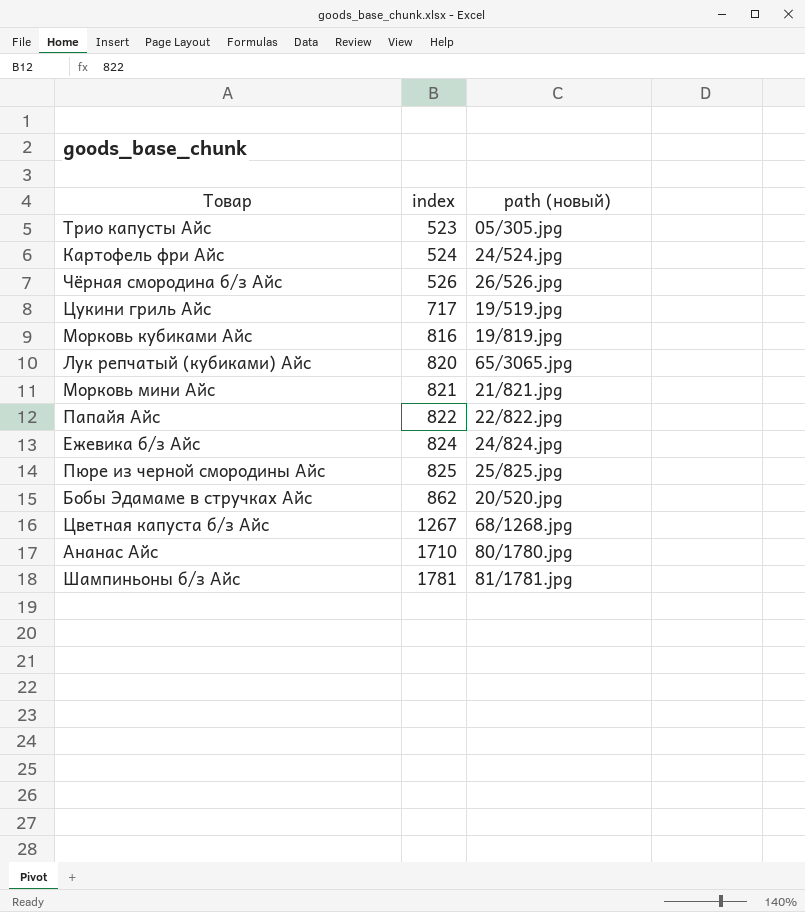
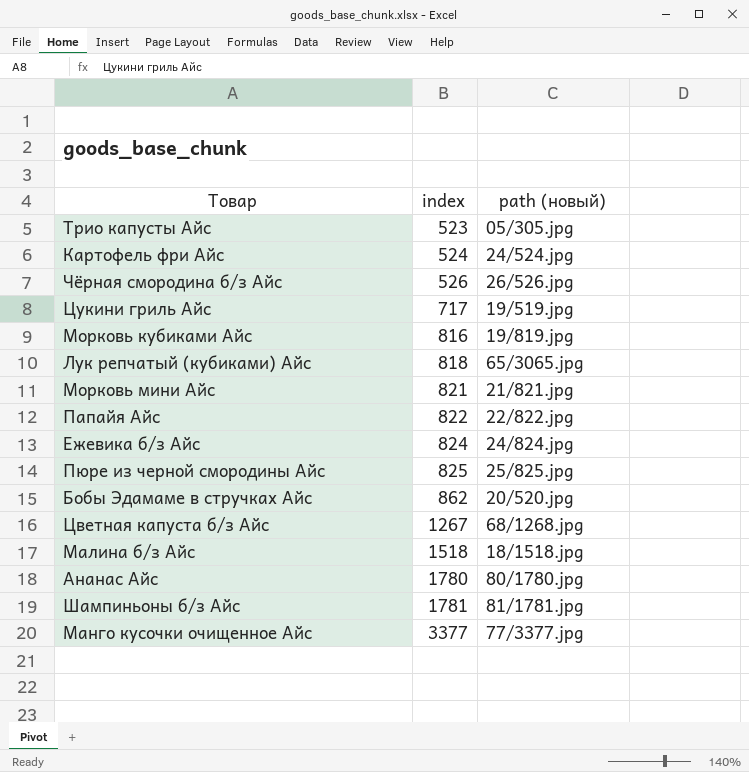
Лук репчатый (кубиками) Айс | index: 820 -> 818
row Малина б/з Айс: none -> 1518 | 18/1518.jpg
Ананас Айс | index: 1710 -> 1780
row Манго кусочки очищенное Айс: none -> 3377 | 77/3377.jpg

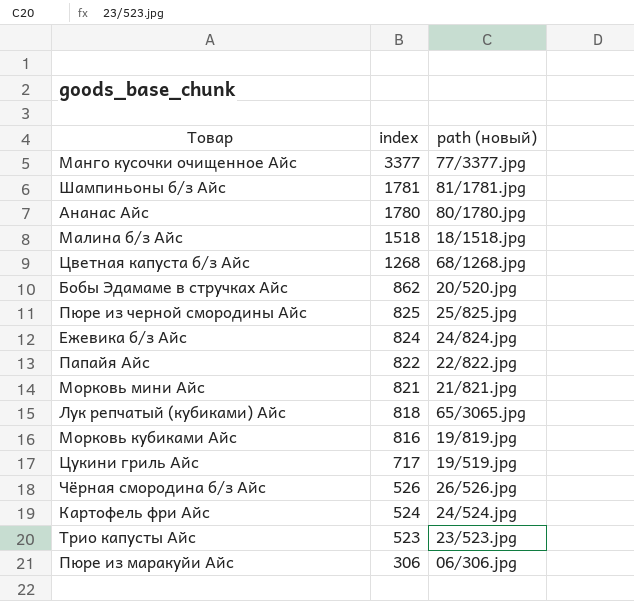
row order: index ascending -> index descending
Цветная капуста б/з Айс | index: 1267 -> 1268
Трио капусты Айс | path (новый): 05/305.jpg -> 23/523.jpg
row Пюре из маракуйи Айс: none -> 306 | 06/306.jpg

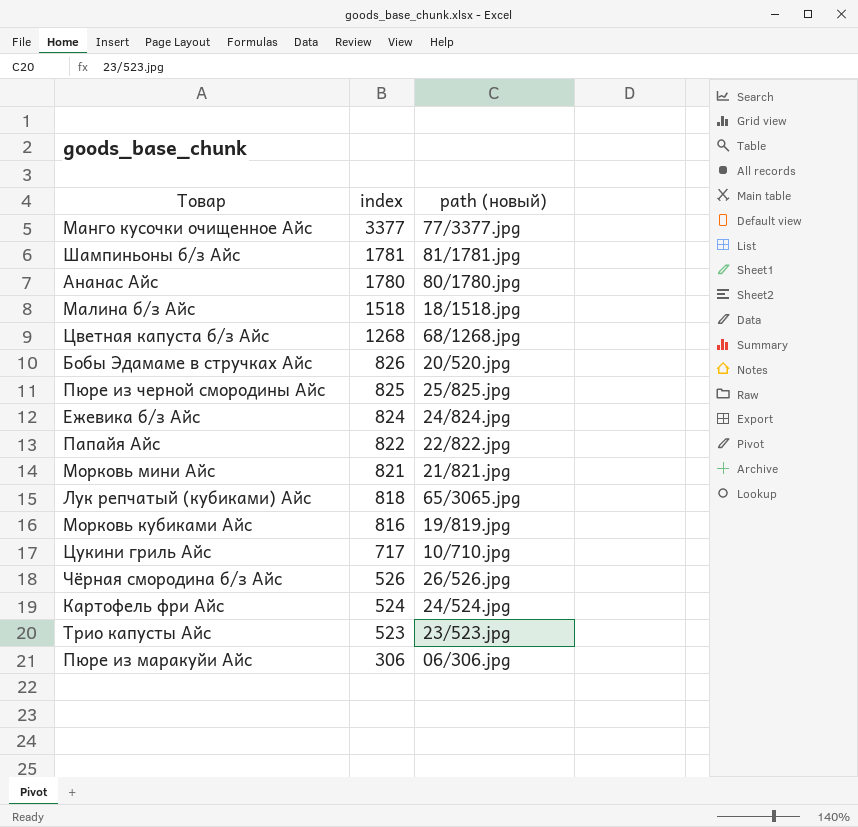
Бобы Эдамаме в стручках Айс | index: 862 -> 826
Цукини гриль Айс | path (новый): 19/519.jpg -> 10/710.jpg

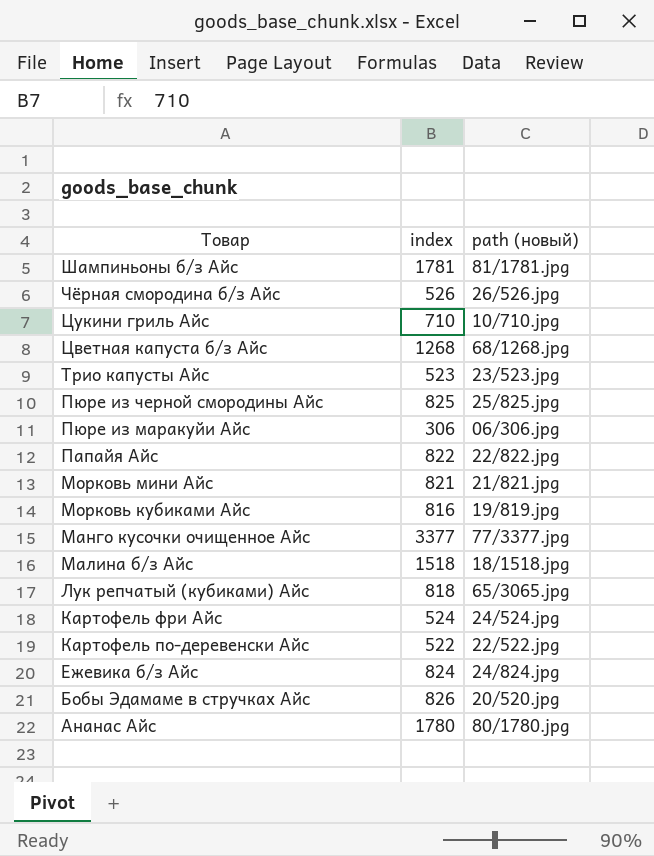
row order: index descending -> Товар descending
Цукини гриль Айс | index: 717 -> 710
row Картофель по-деревенски Айс: none -> 522 | 22/522.jpg

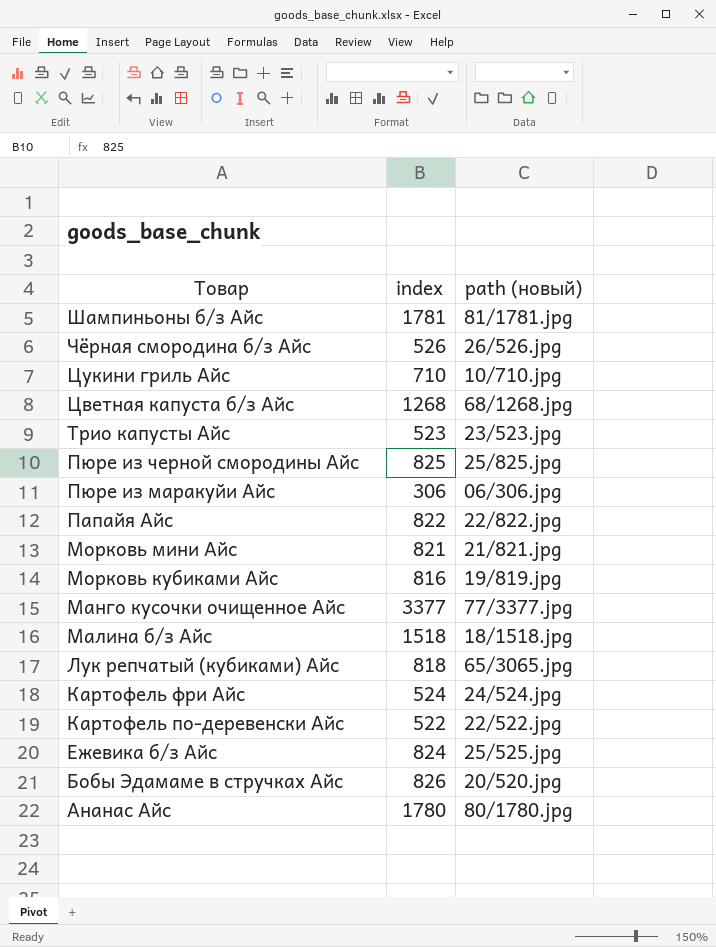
Ежевика б/з Айс | path (новый): 24/824.jpg -> 25/525.jpg

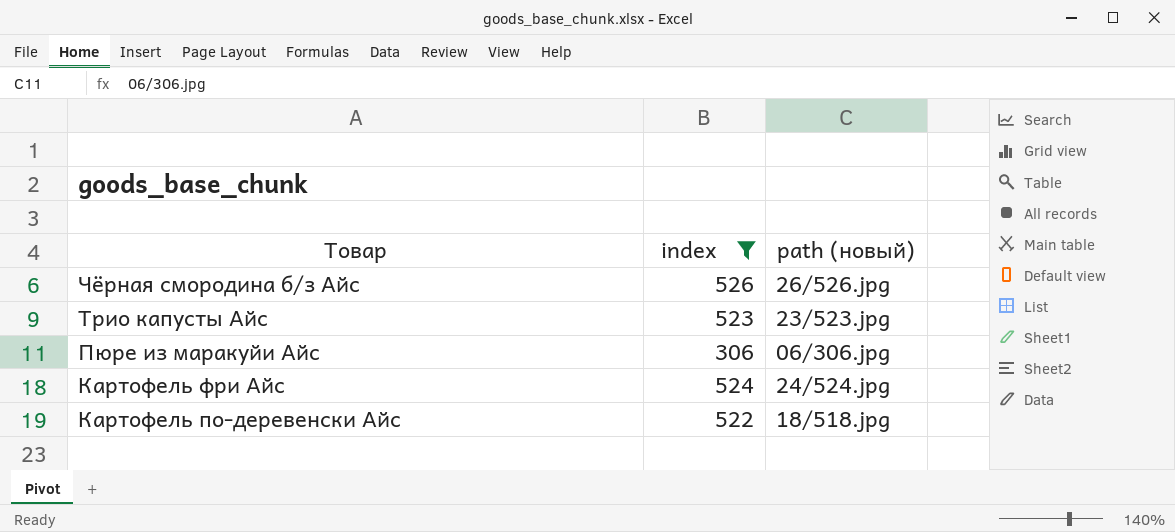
filter: none -> index <= 526
Картофель по-деревенски Айс | path (новый): 22/522.jpg -> 18/518.jpg

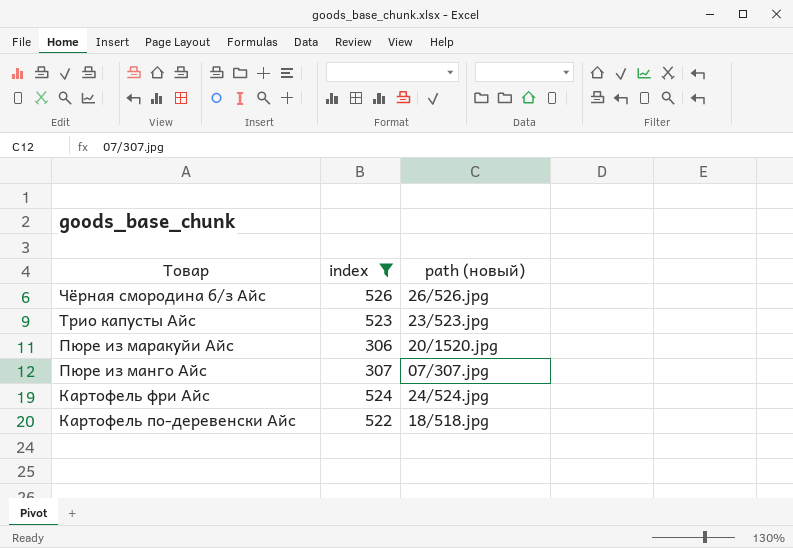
Пюре из маракуйи Айс | path (новый): 06/306.jpg -> 20/1520.jpg
row Пюре из манго Айс: none -> 307 | 07/307.jpg

